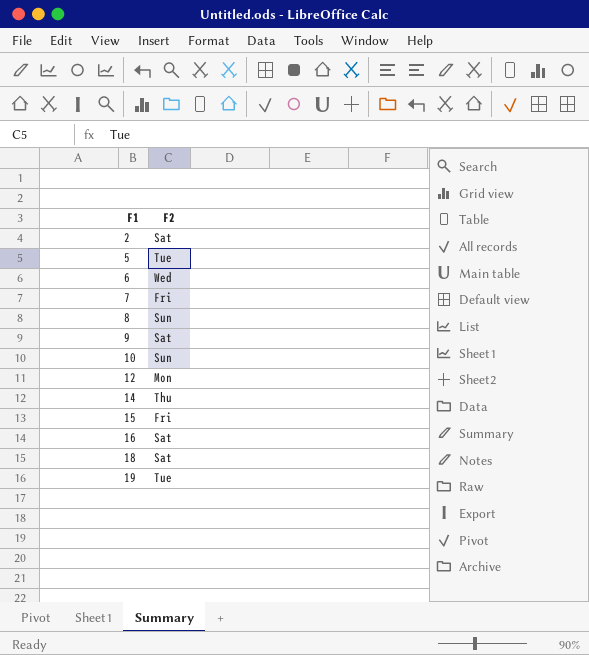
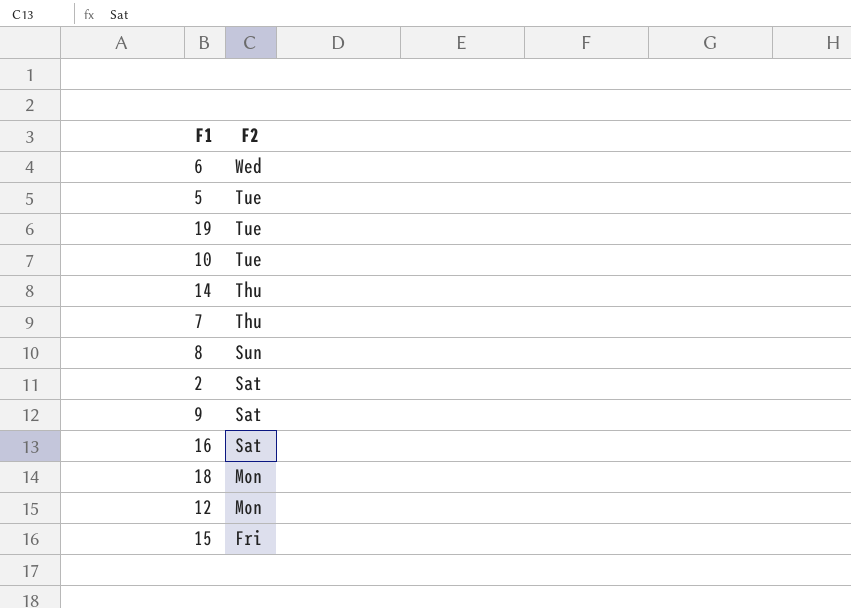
row order: F1 ascending -> F2 descending
10 | F2: Sun -> Tue
7 | F2: Fri -> Thu
18 | F2: Sat -> Mon

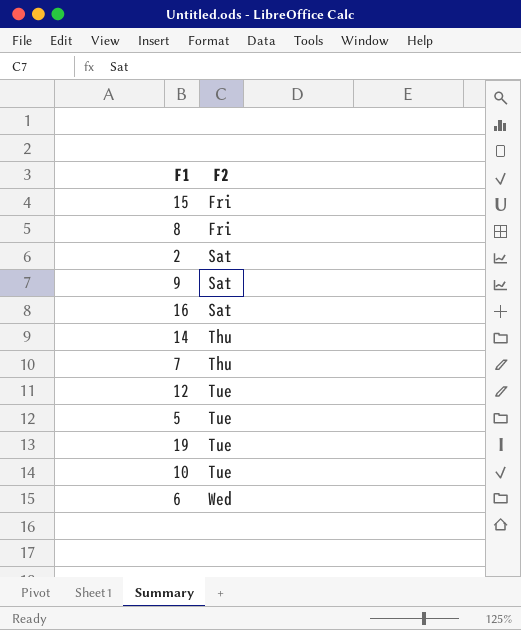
row order: F2 descending -> F2 ascending
row 18: Mon -> none
8 | F2: Sun -> Fri
12 | F2: Mon -> Tue

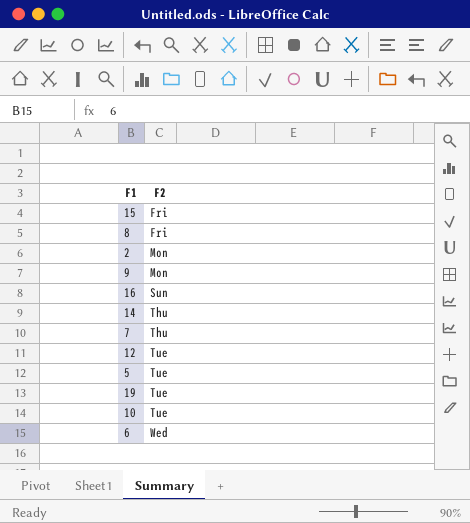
2 | F2: Sat -> Mon
9 | F2: Sat -> Mon
16 | F2: Sat -> Sun

